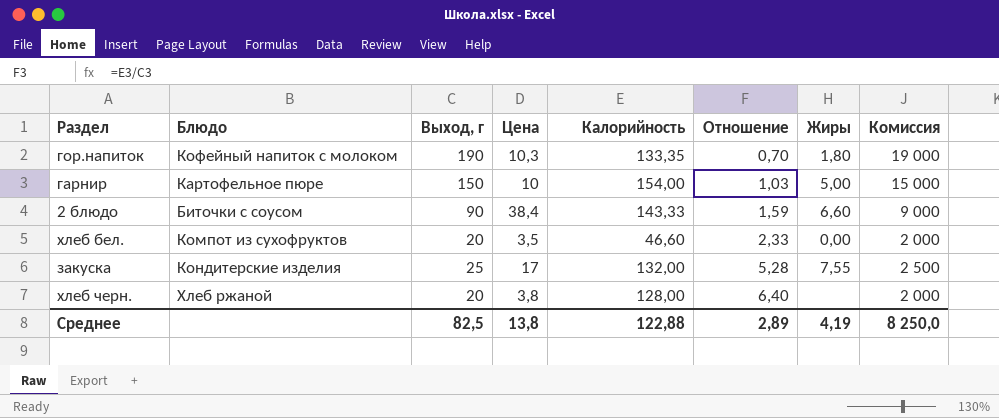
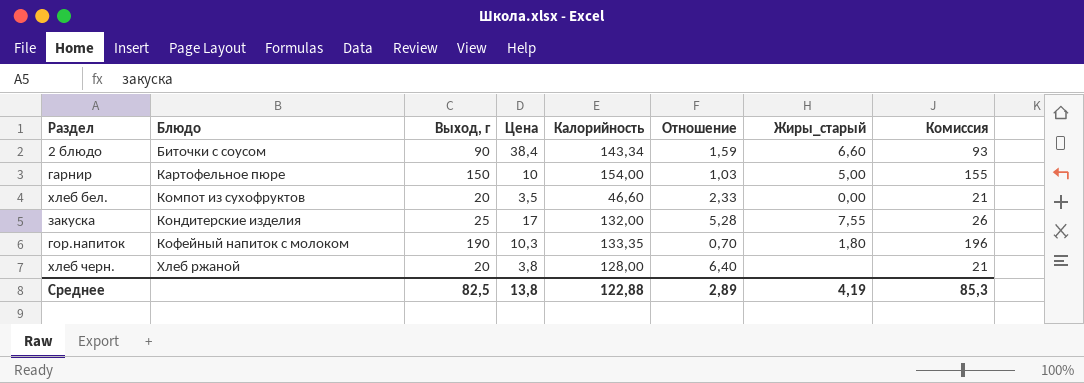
row order: Отношение ascending -> Блюдо ascending
column name: Жиры -> Жиры_старый
column Комиссия | formula: [Выход, г] * 100 -> [Выход, г] * 1,03
2 блюдо | Калорийность: 143,33 -> 143,34
Среднее | Комиссия: 8 250,0 -> 85,3

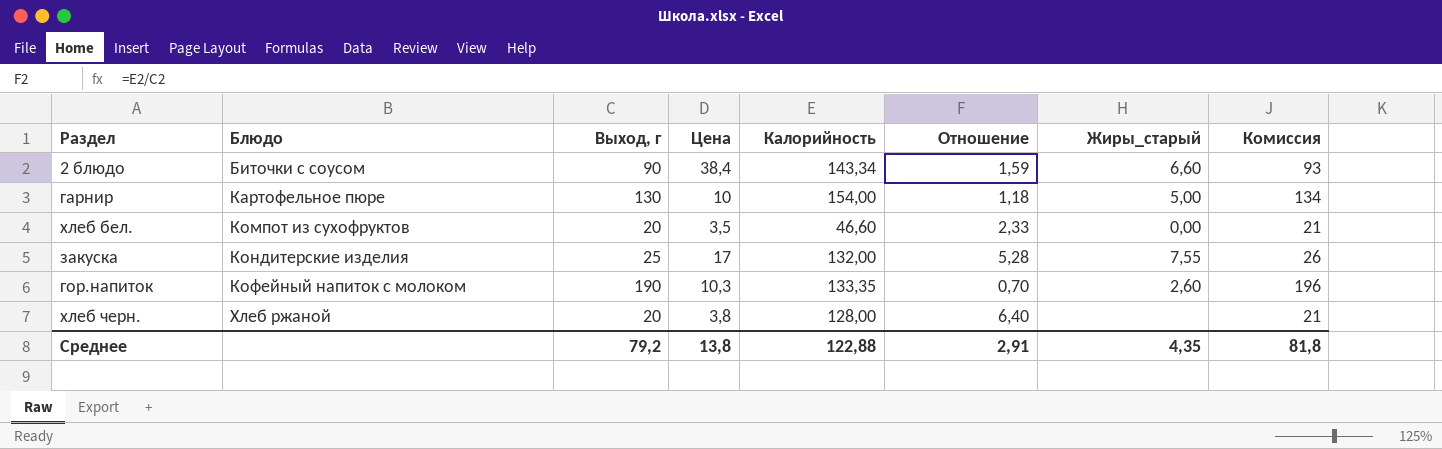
гарнир | Выход, г: 150 -> 130
гарнир | Отношение: 1,03 -> 1,18
гарнир | Комиссия: 155 -> 134
гор.напиток | Жиры_старый: 1,80 -> 2,60
Среднее | Выход, г: 82,5 -> 79,2
Среднее | Отношение: 2,89 -> 2,91
Среднее | Жиры_старый: 4,19 -> 4,35
Среднее | Комиссия: 85,3 -> 81,8

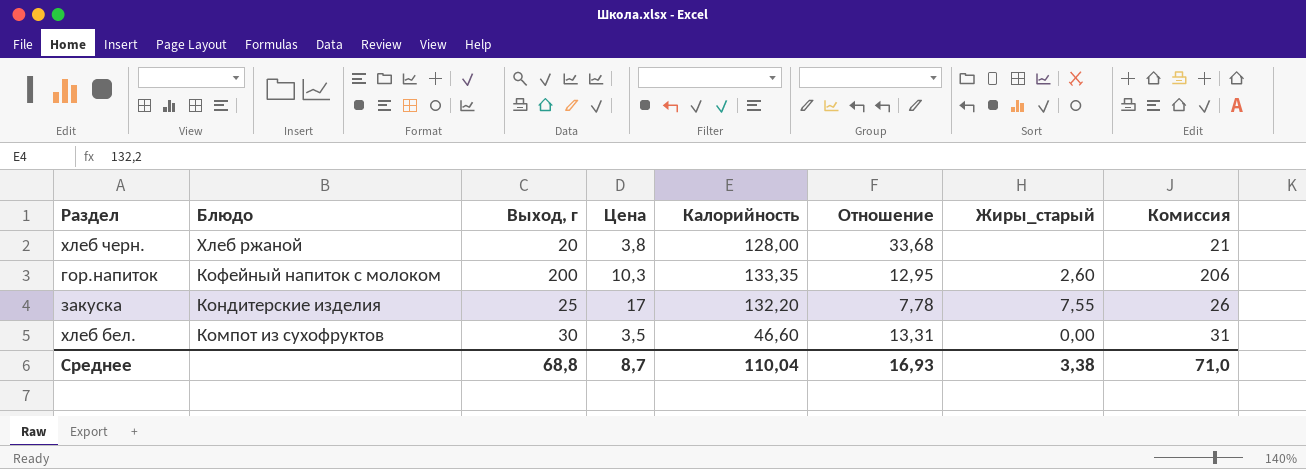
row order: Блюдо ascending -> Блюдо descending
column Отношение | formula: [Калорийность] / [Выход, г] -> [Калорийность] / [Цена]
row 2 блюдо: Биточки с соусом | 90 | 38,4 | 143,34 | 1,59 | 6,60 | 93 -> none
row гарнир: Картофельное пюре | 130 | 10 | 154,00 | 1,18 | 5,00 | 134 -> none
гор.напиток | Выход, г: 190 -> 200
гор.напиток | Комиссия: 196 -> 206
закуска | Калорийность: 132,00 -> 132,20
хлеб бел. | Выход, г: 20 -> 30
хлеб бел. | Комиссия: 21 -> 31
Среднее | Выход, г: 79,2 -> 68,8
Среднее | Цена: 13,8 -> 8,7
Среднее | Калорийность: 122,88 -> 110,04
Среднее | Отношение: 2,91 -> 16,93
Среднее | Жиры_старый: 4,35 -> 3,38
Среднее | Комиссия: 81,8 -> 71,0

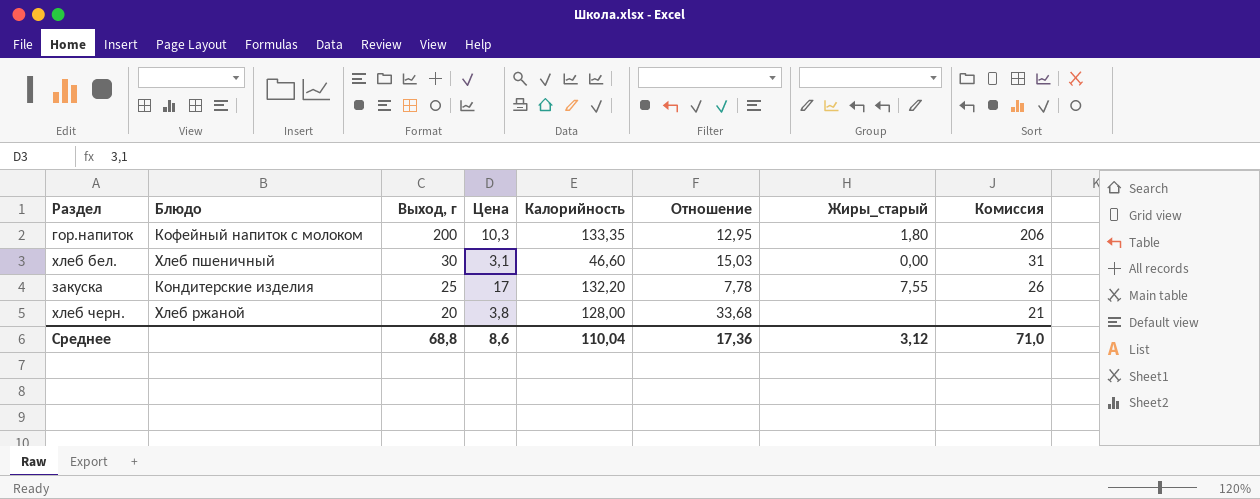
row order: Блюдо descending -> Выход, г descending
гор.напиток | Жиры_старый: 2,60 -> 1,80
хлеб бел. | Блюдо: Компот из сухофруктов -> Хлеб пшеничный
хлеб бел. | Цена: 3,5 -> 3,1
хлеб бел. | Отношение: 13,31 -> 15,03
Среднее | Цена: 8,7 -> 8,6
Среднее | Отношение: 16,93 -> 17,36
Среднее | Жиры_старый: 3,38 -> 3,12

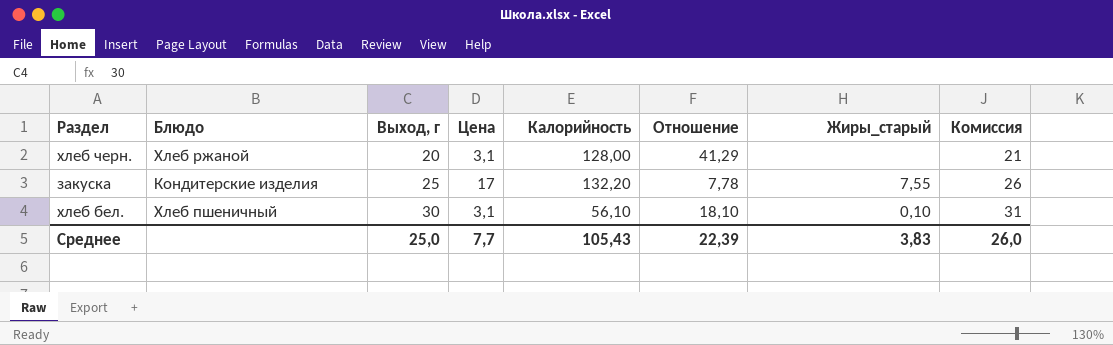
row order: Выход, г descending -> Выход, г ascending
row гор.напиток: Кофейный напиток с молоком | 200 | 10,3 | 133,35 | 12,95 | 1,80 | 206 -> none
хлеб черн. | Цена: 3,8 -> 3,1
хлеб черн. | Отношение: 33,68 -> 41,29
хлеб бел. | Калорийность: 46,60 -> 56,10
хлеб бел. | Отношение: 15,03 -> 18,10
хлеб бел. | Жиры_старый: 0,00 -> 0,10
Среднее | Выход, г: 68,8 -> 25,0
Среднее | Цена: 8,6 -> 7,7
Среднее | Калорийность: 110,04 -> 105,43
Среднее | Отношение: 17,36 -> 22,39
Среднее | Жиры_старый: 3,12 -> 3,83
Среднее | Комиссия: 71,0 -> 26,0

